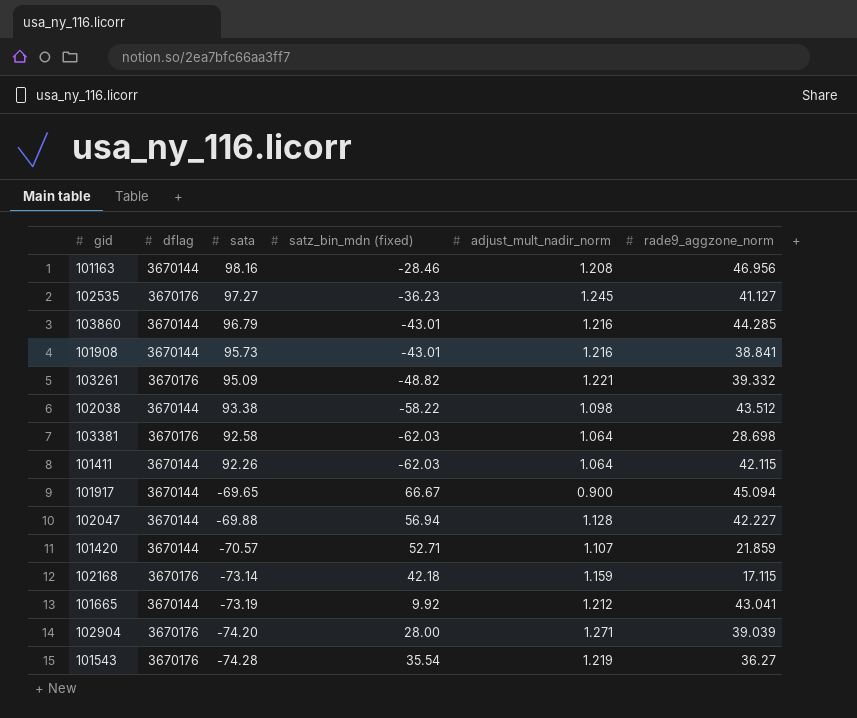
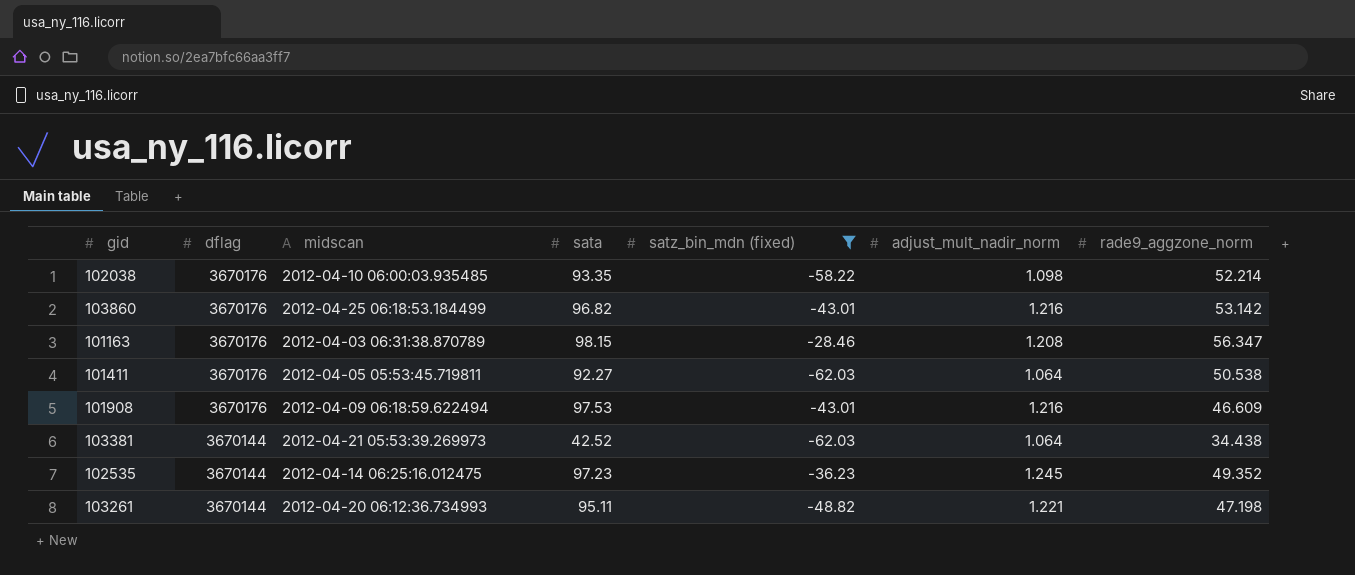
filter: none -> satz_bin_mdn (fixed) <= -28.46
row order: sata descending -> dflag descending
column midscan | position: none -> 3
102038 | dflag: 3670144 -> 3670176
102038 | sata: 93.38 -> 93.35
102038 | rade9_aggzone_norm: 43.512 -> 52.214
103860 | dflag: 3670144 -> 3670176
103860 | sata: 96.79 -> 96.82
103860 | rade9_aggzone_norm: 44.285 -> 53.142
101163 | dflag: 3670144 -> 3670176
101163 | sata: 98.16 -> 98.15
101163 | rade9_aggzone_norm: 46.956 -> 56.347
101411 | dflag: 3670144 -> 3670176
101411 | sata: 92.26 -> 92.27
101411 | rade9_aggzone_norm: 42.115 -> 50.538
101908 | dflag: 3670144 -> 3670176
101908 | sata: 95.73 -> 97.53
101908 | rade9_aggzone_norm: 38.841 -> 46.609
103381 | dflag: 3670176 -> 3670144
103381 | sata: 92.58 -> 42.52
103381 | rade9_aggzone_norm: 28.698 -> 34.438
102535 | dflag: 3670176 -> 3670144
102535 | sata: 97.27 -> 97.23
102535 | rade9_aggzone_norm: 41.127 -> 49.352
103261 | dflag: 3670176 -> 3670144
103261 | sata: 95.09 -> 95.11
103261 | rade9_aggzone_norm: 39.332 -> 47.198

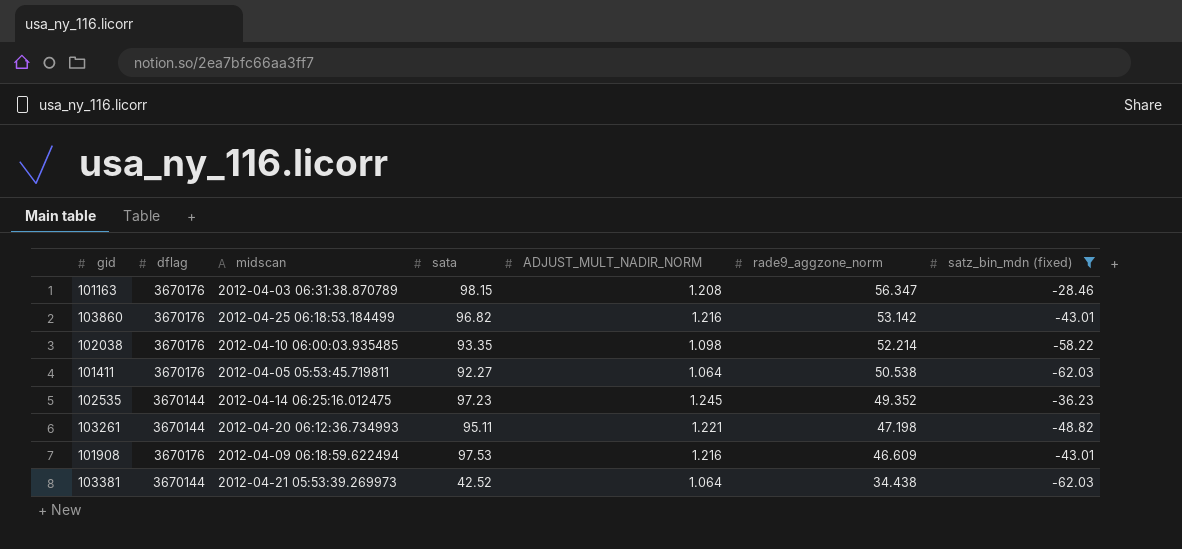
row order: dflag descending -> rade9_aggzone_norm descending
column name: adjust_mult_nadir_norm -> ADJUST_MULT_NADIR_NORM
column satz_bin_mdn (fixed) | position: 5 -> 7

